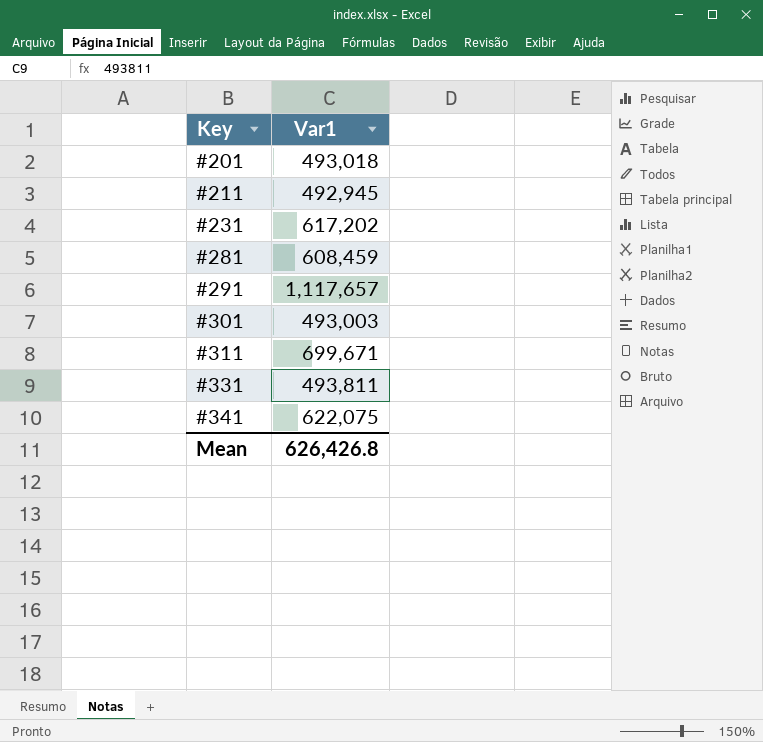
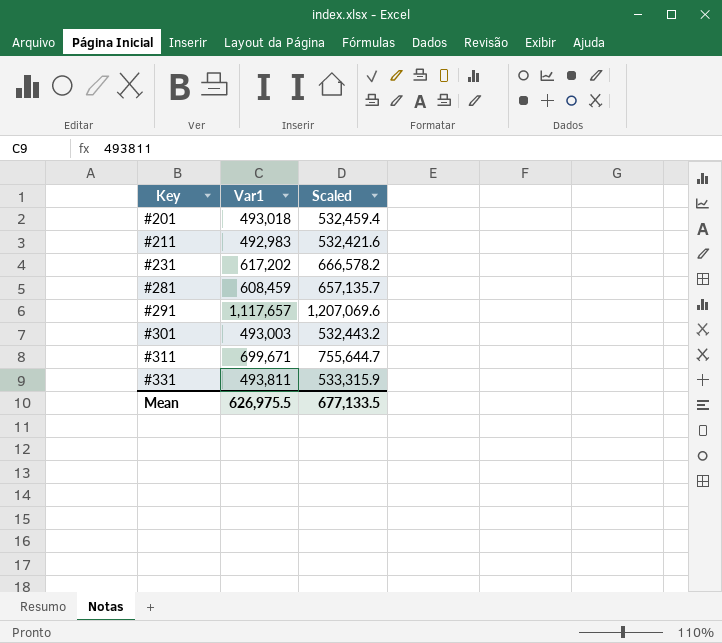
column Scaled | formula: none -> [Var1] * 1.08
row #341: 622,075 -> none
#211 | Var1: 492,945 -> 492,983
Mean | Var1: 626,426.8 -> 626,975.5

